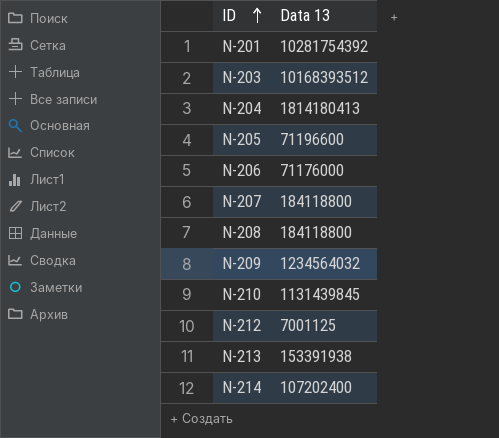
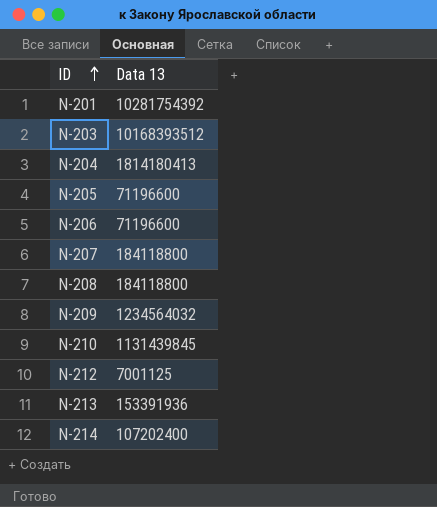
N-206 | Data 13: 71176000 -> 71196600
N-213 | Data 13: 153391938 -> 153391936

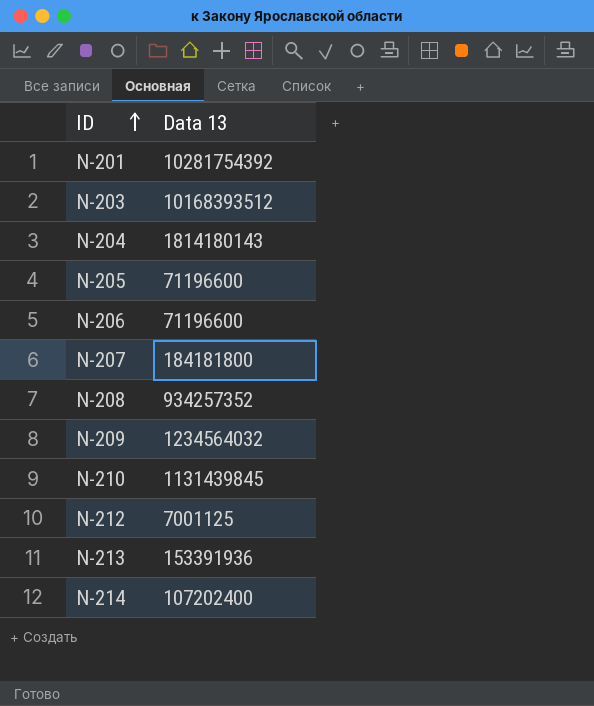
N-204 | Data 13: 1814180413 -> 1814180143
N-207 | Data 13: 184118800 -> 184181800
N-208 | Data 13: 184118800 -> 934257352

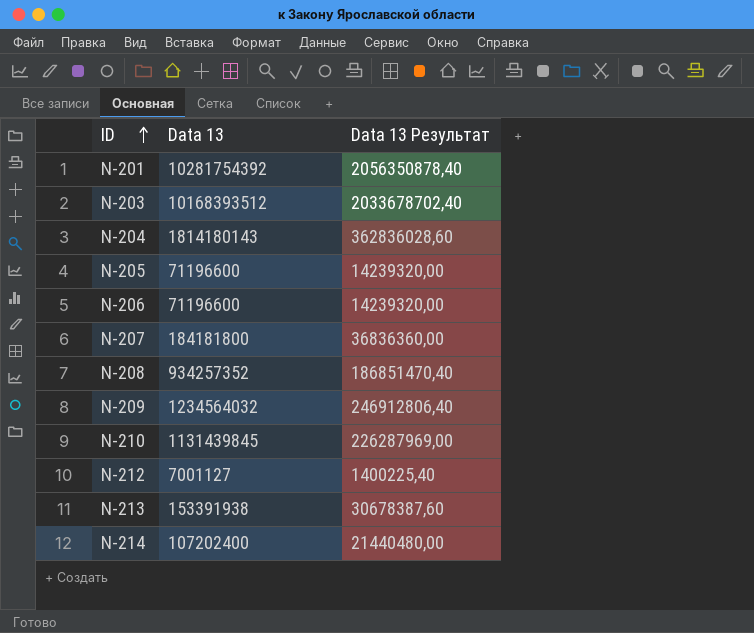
column Data 13 Результат | formula: none -> [Data 13] * 0,2
N-212 | Data 13: 7001125 -> 7001127
N-213 | Data 13: 153391936 -> 153391938

